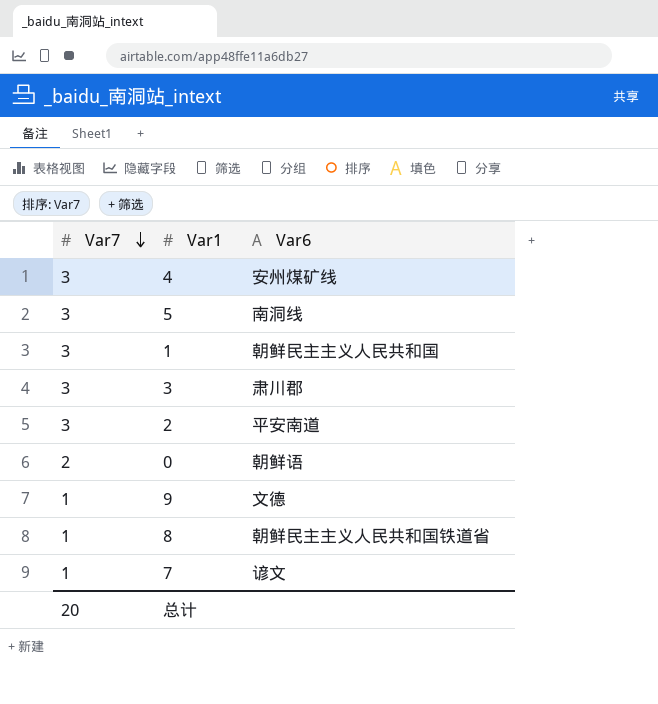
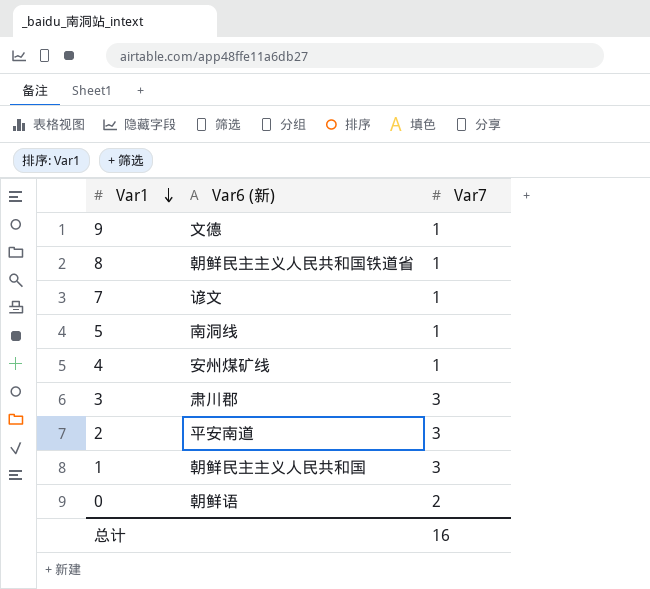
row order: Var7 descending -> Var1 descending
column name: Var6 -> Var6 (新)
column Var7 | position: 1 -> 3
5 | Var7: 3 -> 1
4 | Var7: 3 -> 1
总计 | Var7: 20 -> 16

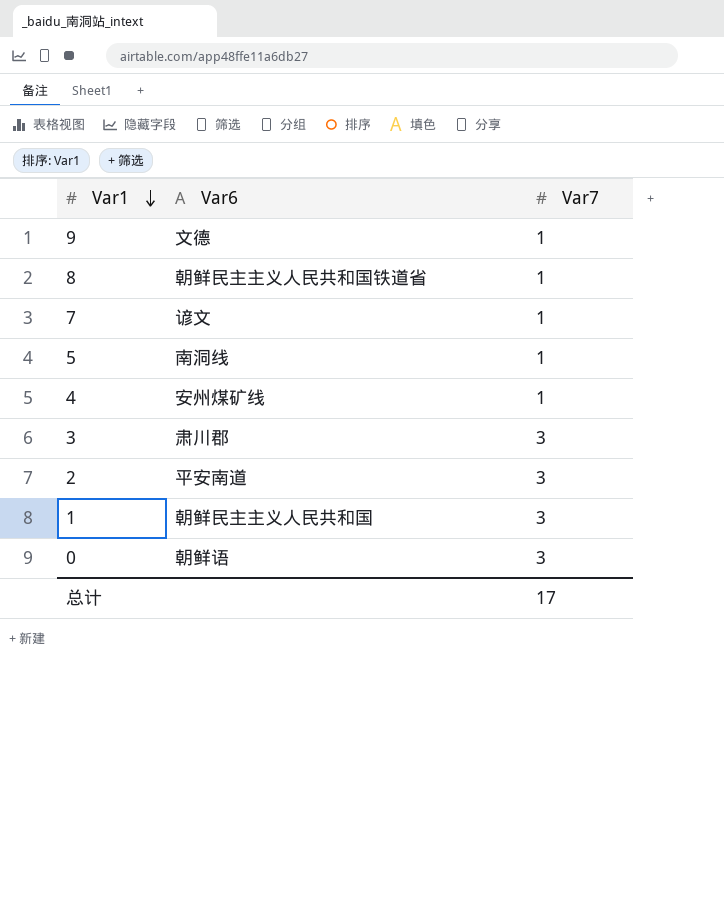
column name: Var6 (新) -> Var6
0 | Var7: 2 -> 3
总计 | Var7: 16 -> 17

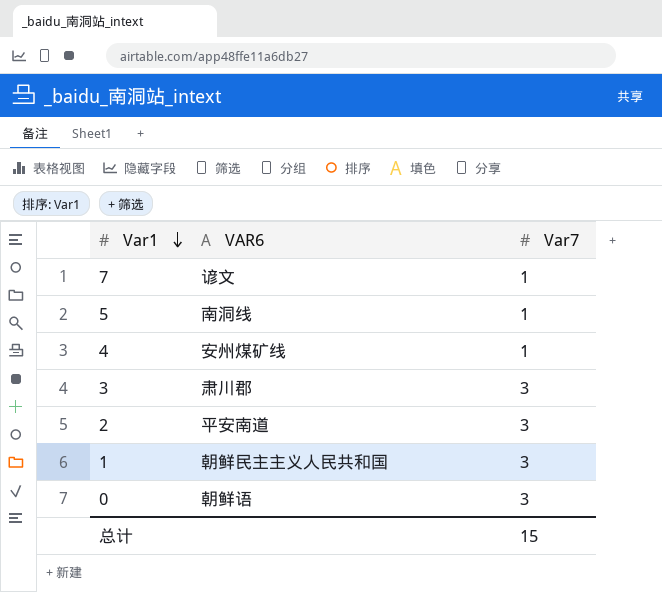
column name: Var6 -> VAR6
row 9: 文德 | 1 -> none
row 8: 朝鲜民主主义人民共和国铁道省 | 1 -> none
总计 | Var7: 17 -> 15

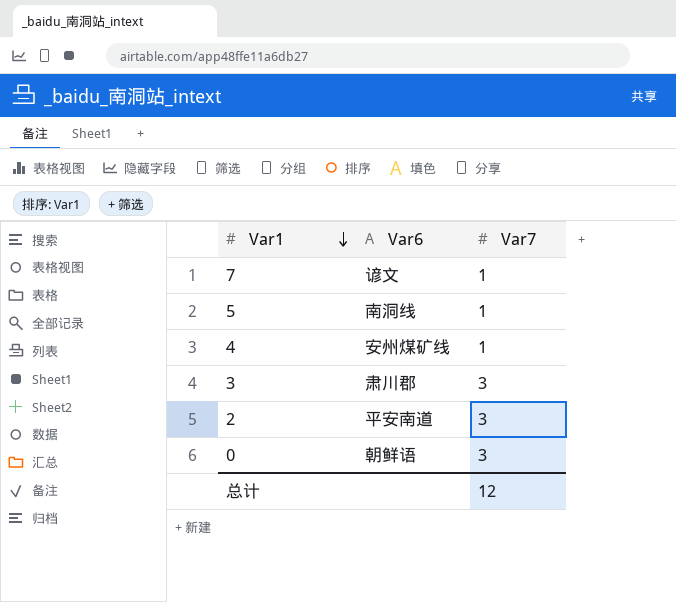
column name: VAR6 -> Var6
row 1: 朝鲜民主主义人民共和国 | 3 -> none
总计 | Var7: 15 -> 12

